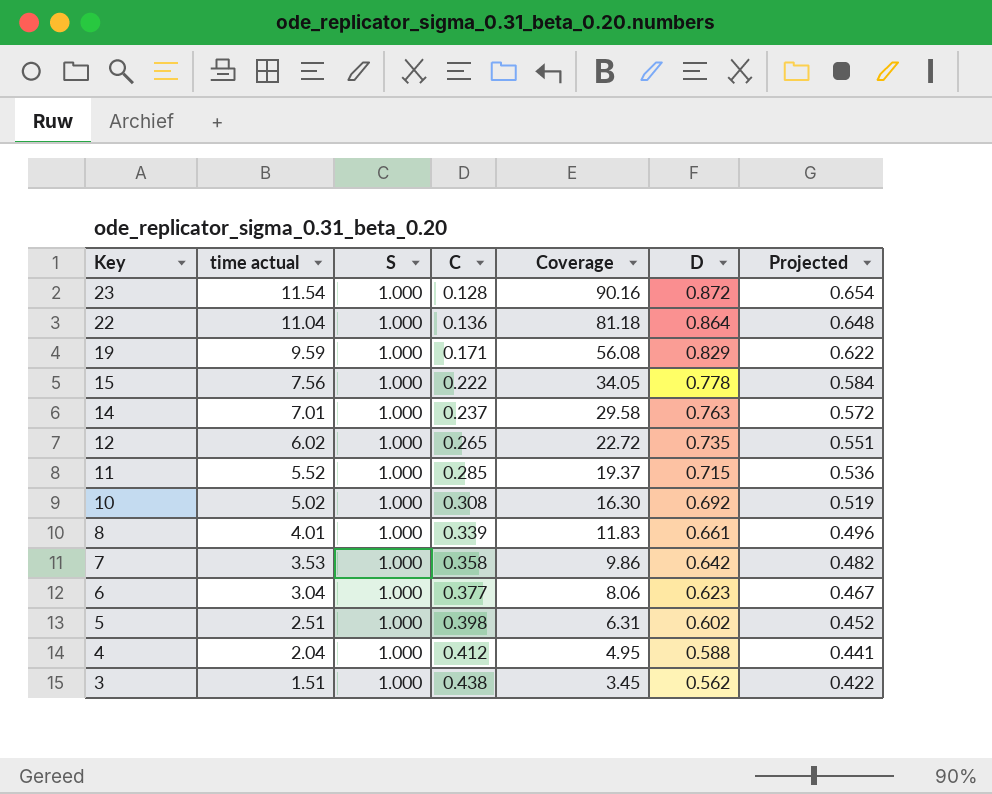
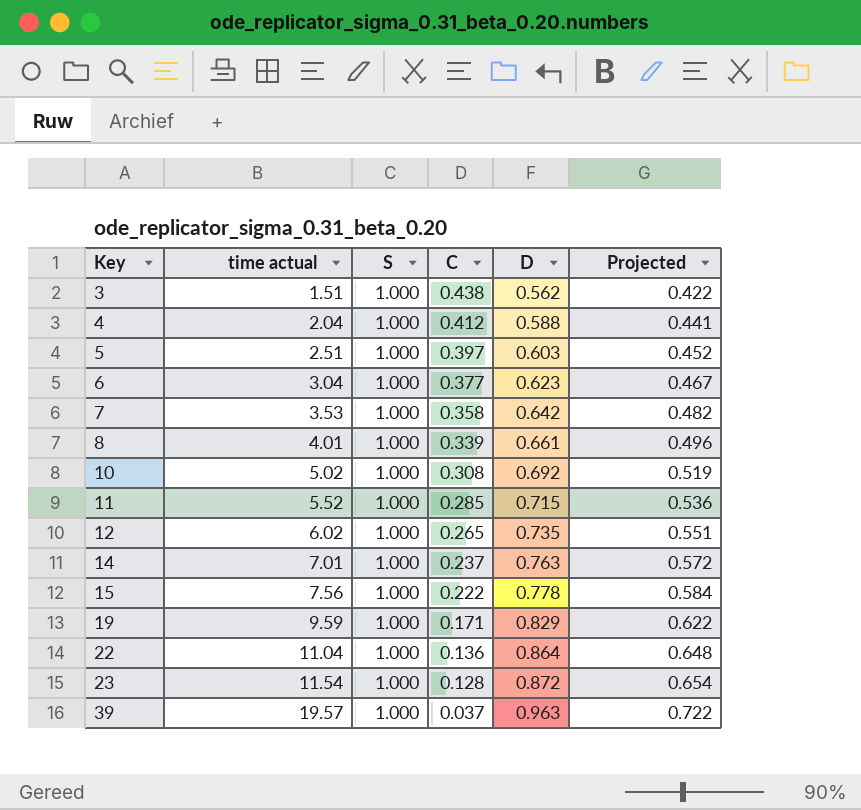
row order: Key descending -> Key ascending
column Coverage | formula: [time actual] / [C] -> none
5 | C: 0.398 -> 0.397
5 | D: 0.602 -> 0.603
row 39: none -> 19.57 | 1.000 | 0.037 | 0.963 | 0.722

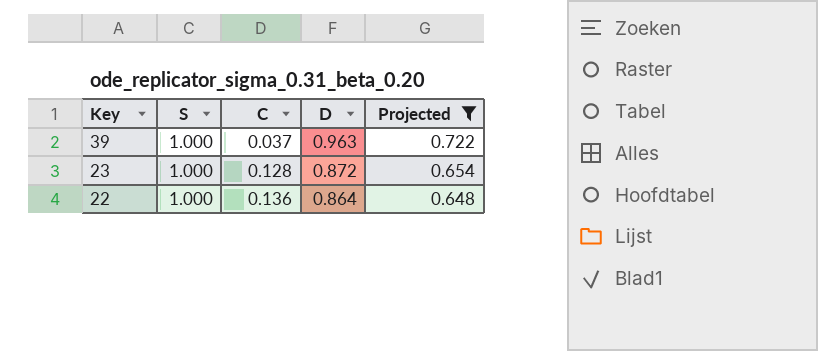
filter: none -> Projected >= 0.648
row order: Key ascending -> Key descending
column time actual | position: 2 -> none

